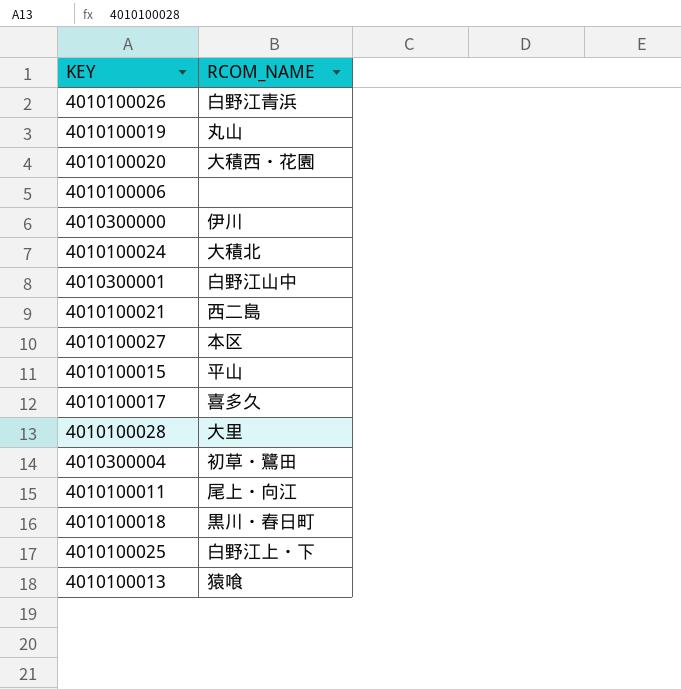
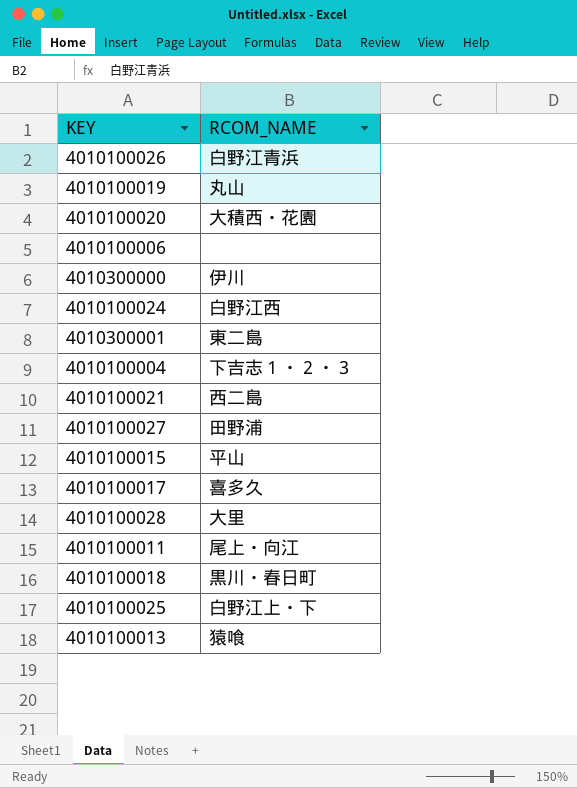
row 4010300004: 初草・鷺田 -> none
4010100024 | RCOM_NAME: 大積北 -> 白野江西
4010300001 | RCOM_NAME: 白野江山中 -> 東二島
row 4010100004: none -> 下吉志１・２・３
4010100027 | RCOM_NAME: 本区 -> 田野浦

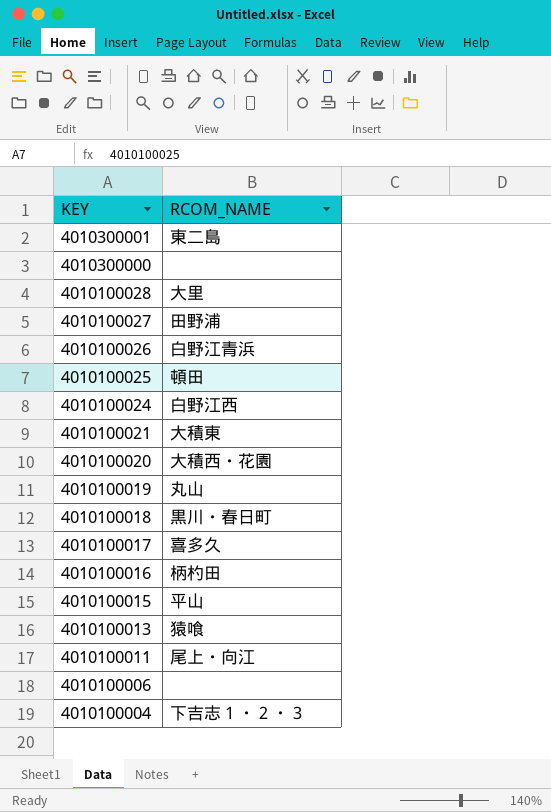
row order: none -> KEY descending
4010300000 | RCOM_NAME: 伊川 -> none
4010100025 | RCOM_NAME: 白野江上・下 -> 頓田
4010100021 | RCOM_NAME: 西二島 -> 大積東
row 4010100016: none -> 柄杓田

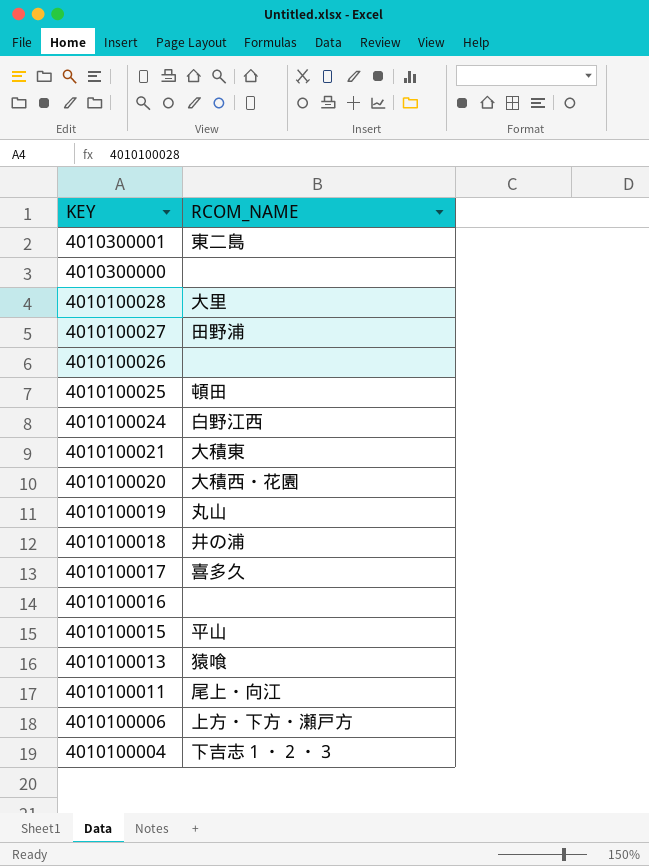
4010100026 | RCOM_NAME: 白野江青浜 -> none
4010100018 | RCOM_NAME: 黒川・春日町 -> 井の浦
4010100016 | RCOM_NAME: 柄杓田 -> none
4010100006 | RCOM_NAME: none -> 上方・下方・瀬戸方

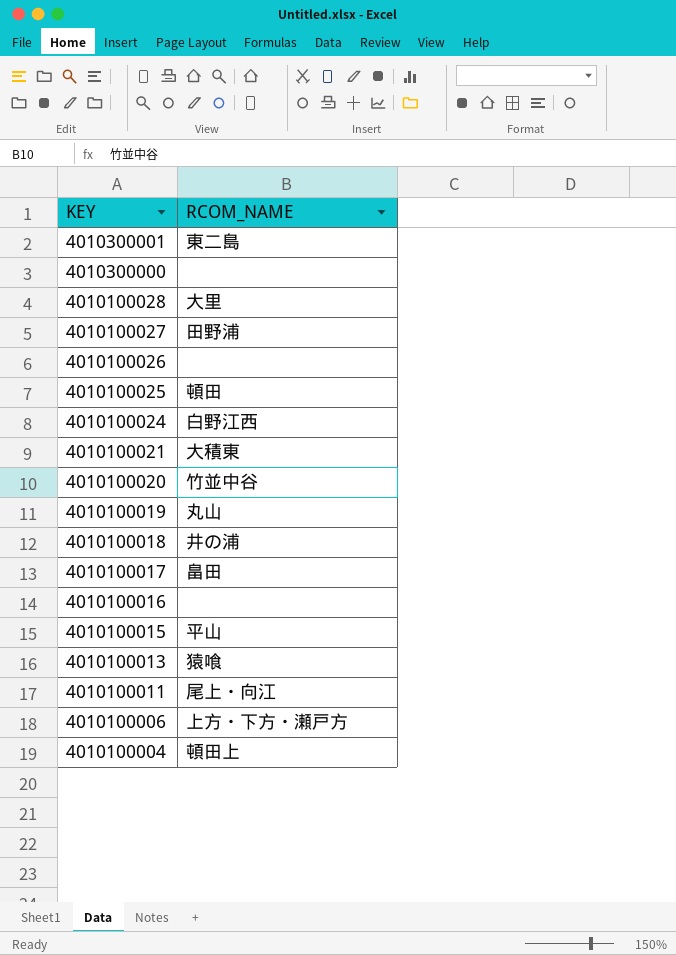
4010100020 | RCOM_NAME: 大積西・花園 -> 竹並中谷
4010100017 | RCOM_NAME: 喜多久 -> 畠田
4010100004 | RCOM_NAME: 下吉志１・２・３ -> 頓田上

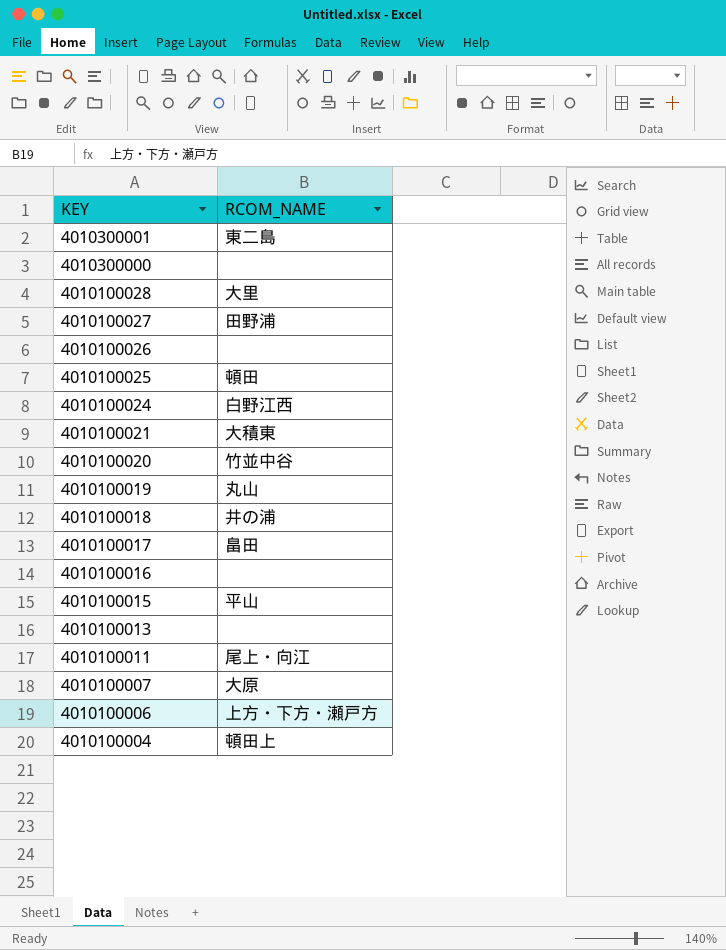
4010100013 | RCOM_NAME: 猿喰 -> none
row 4010100007: none -> 大原

